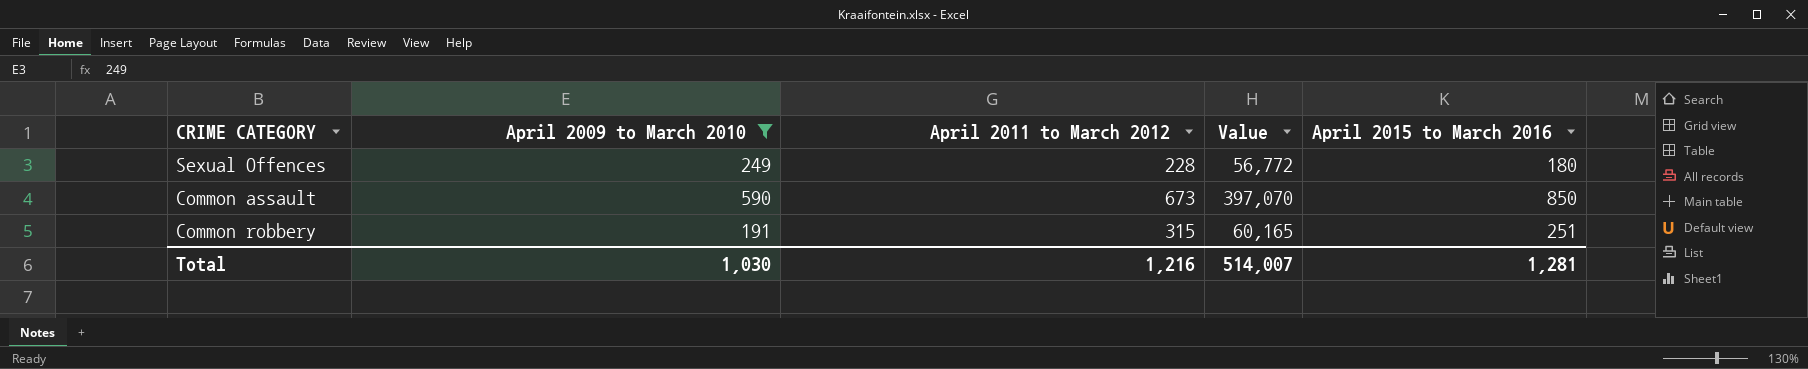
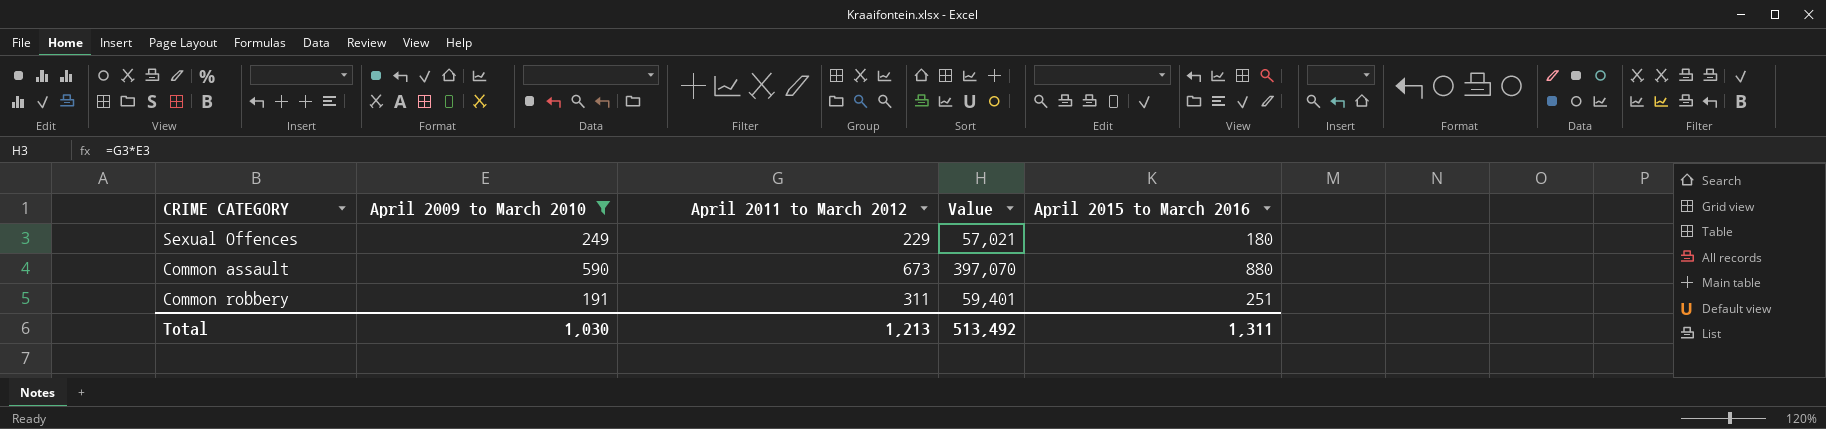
Sexual Offences | April 2011 to March 2012: 228 -> 229
Sexual Offences | Value: 56,772 -> 57,021
Common assault | April 2015 to March 2016: 850 -> 880
Common robbery | April 2011 to March 2012: 315 -> 311
Common robbery | Value: 60,165 -> 59,401
Total | April 2011 to March 2012: 1,216 -> 1,213
Total | Value: 514,007 -> 513,492
Total | April 2015 to March 2016: 1,281 -> 1,311

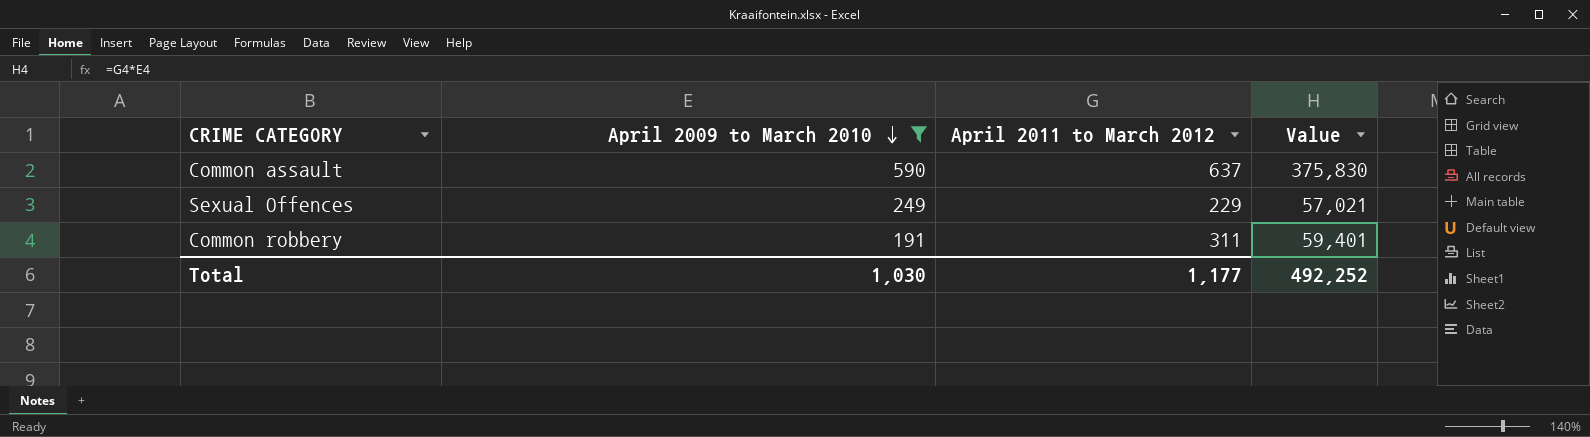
row order: none -> April 2009 to March 2010 descending
column April 2015 to March 2016 | position: 5 -> none
Common assault | April 2011 to March 2012: 673 -> 637
Common assault | Value: 397,070 -> 375,830
Total | April 2011 to March 2012: 1,213 -> 1,177
Total | Value: 513,492 -> 492,252

